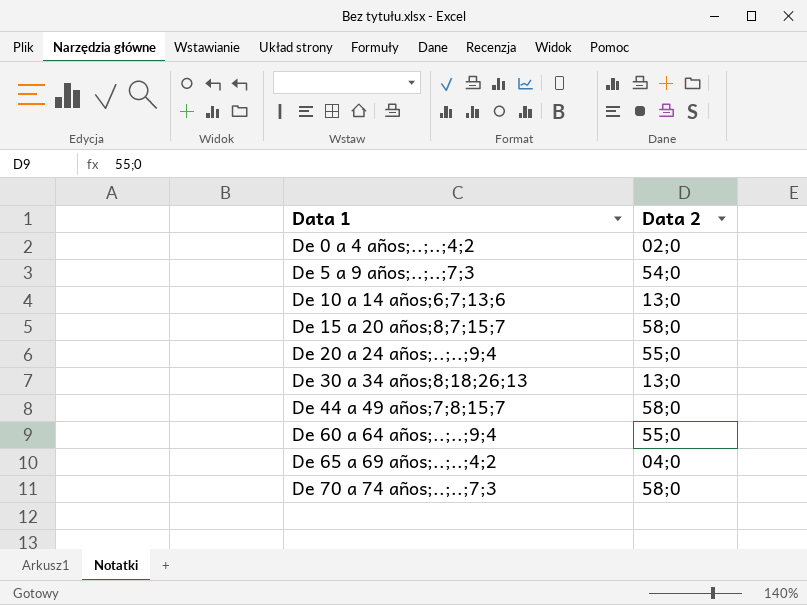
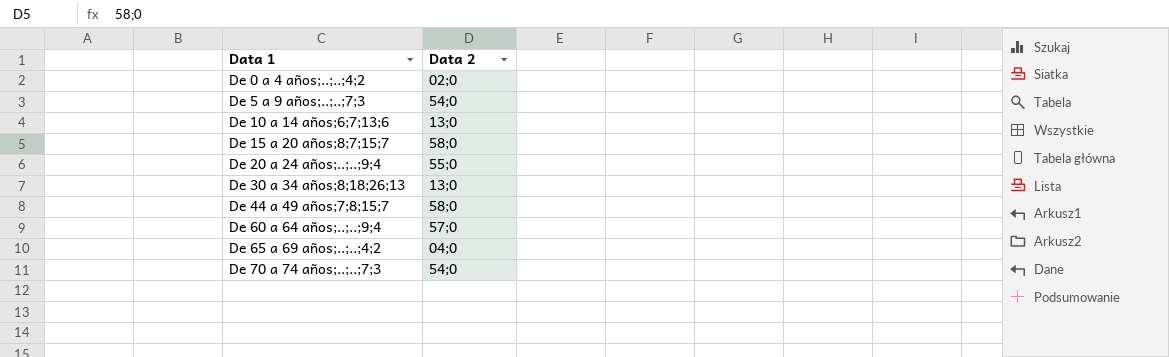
De 60 a 64 años;..;..;9;4 | Data 2: 55;0 -> 57;0
De 70 a 74 años;..;..;7;3 | Data 2: 58;0 -> 54;0

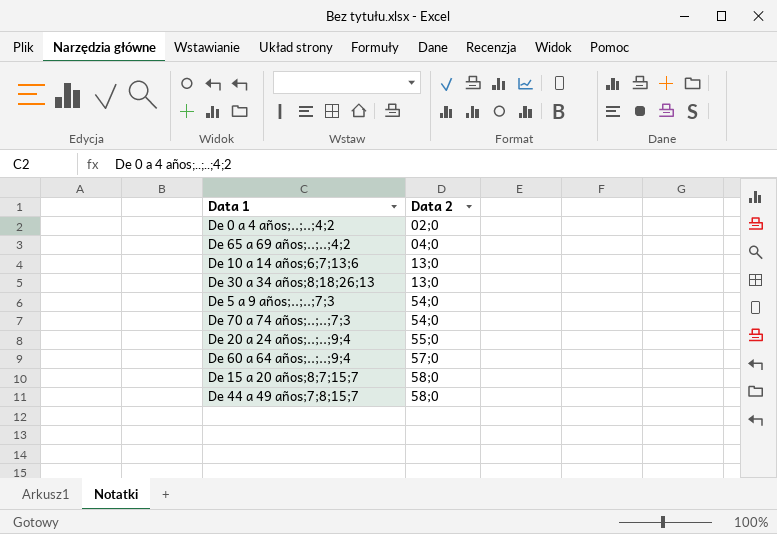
row order: Data 1 ascending -> Data 2 ascending

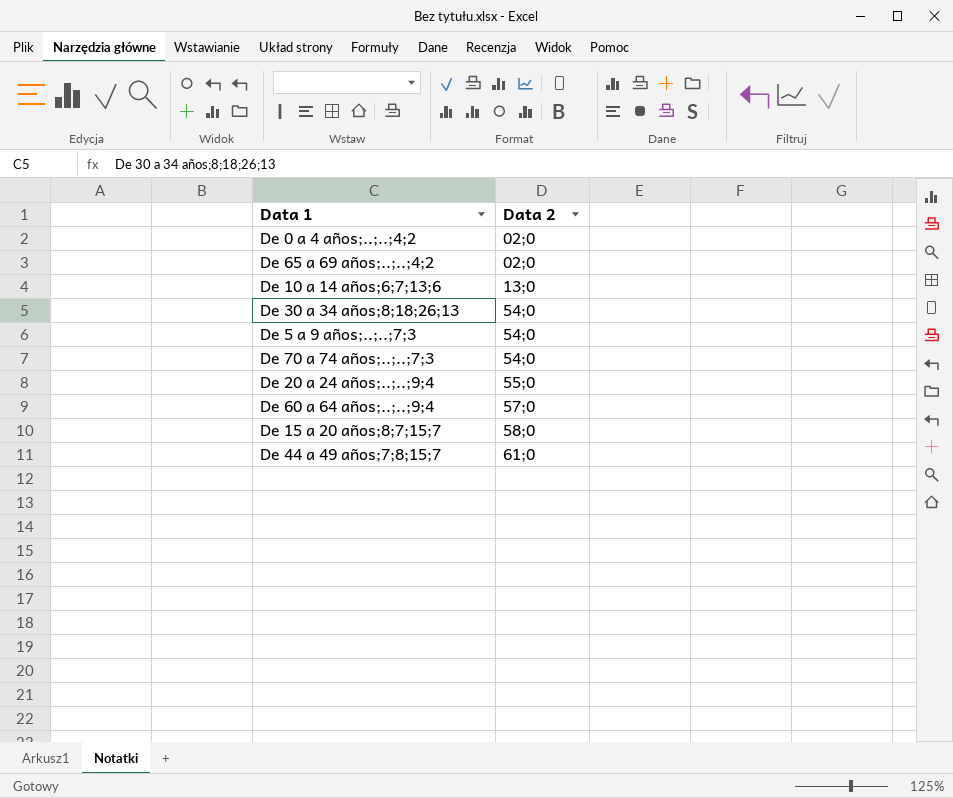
De 65 a 69 años;..;..;4;2 | Data 2: 04;0 -> 02;0
De 30 a 34 años;8;18;26;13 | Data 2: 13;0 -> 54;0
De 44 a 49 años;7;8;15;7 | Data 2: 58;0 -> 61;0

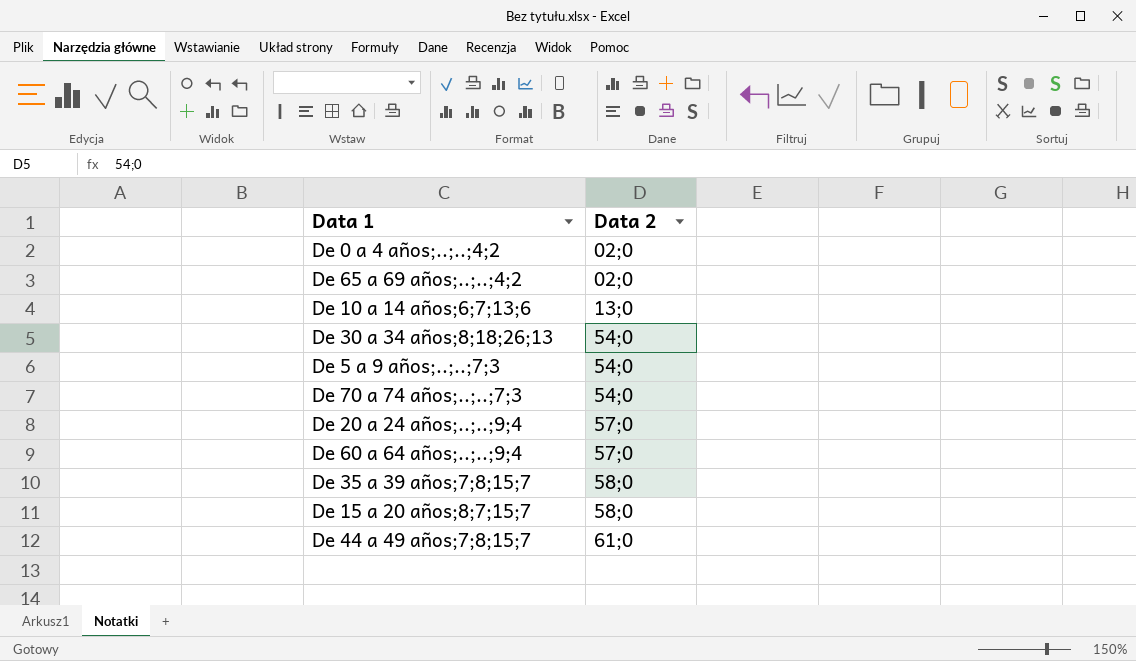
De 20 a 24 años;..;..;9;4 | Data 2: 55;0 -> 57;0
row De 35 a 39 años;7;8;15;7: none -> 58;0

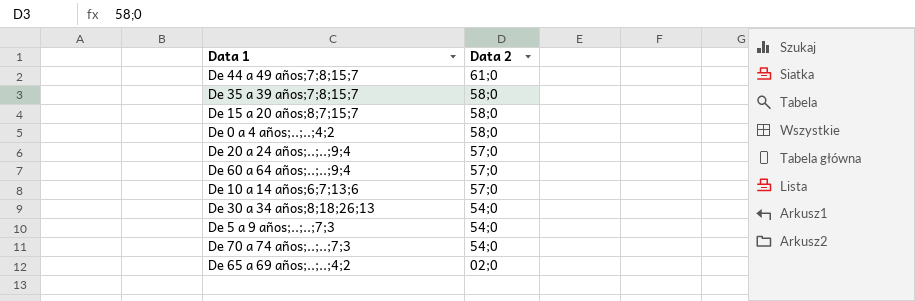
row order: Data 2 ascending -> Data 2 descending
De 0 a 4 años;..;..;4;2 | Data 2: 02;0 -> 58;0
De 10 a 14 años;6;7;13;6 | Data 2: 13;0 -> 57;0

